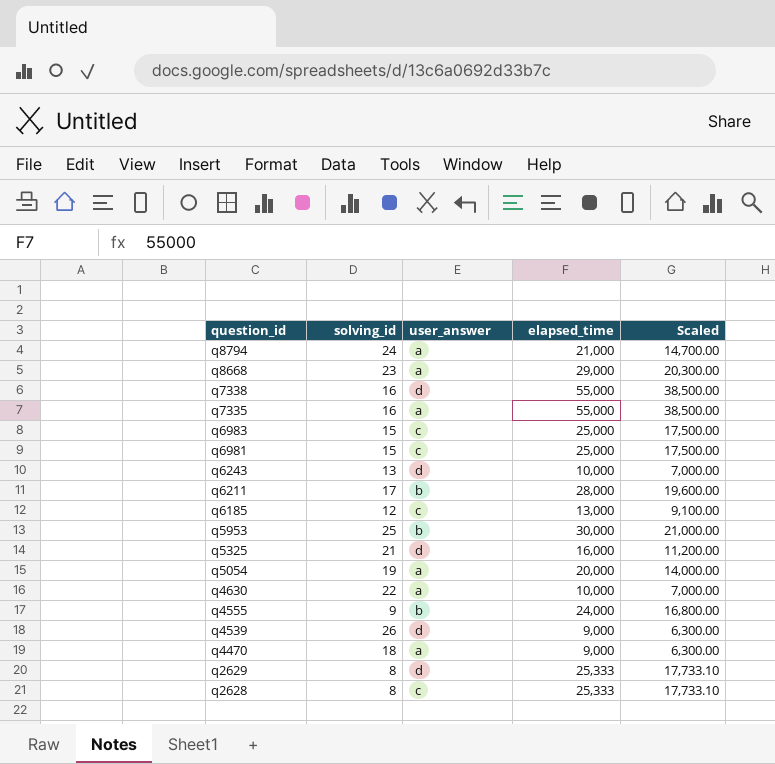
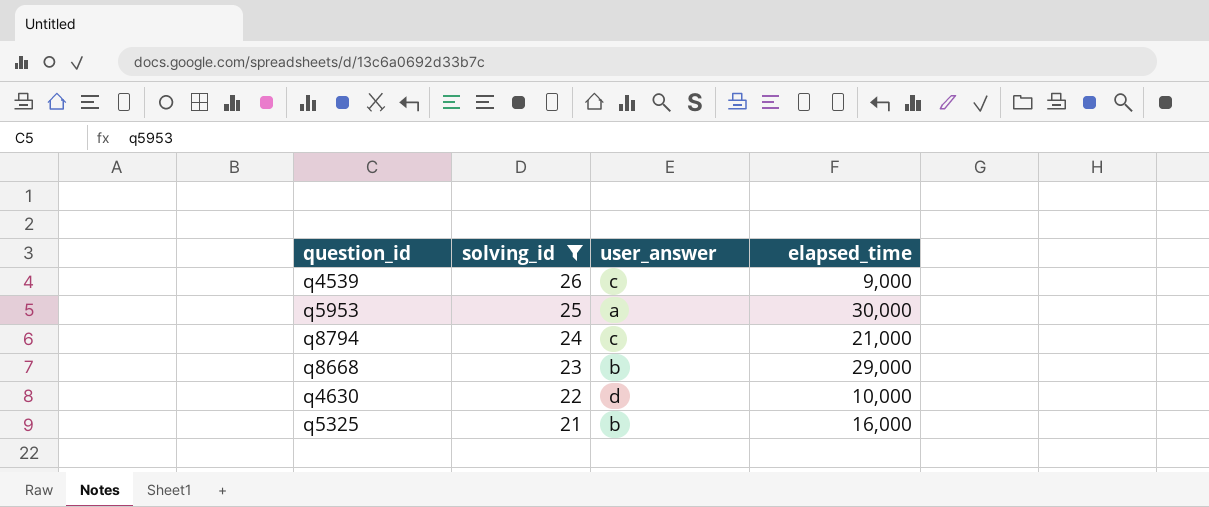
filter: none -> solving_id >= 21
row order: question_id descending -> solving_id descending
column Scaled | formula: [elapsed_time] * 0.7 -> none
q4539 | user_answer: d -> c
q5953 | user_answer: b -> a
q8794 | user_answer: a -> c
q8668 | user_answer: a -> b
q4630 | user_answer: a -> d
q5325 | user_answer: d -> b

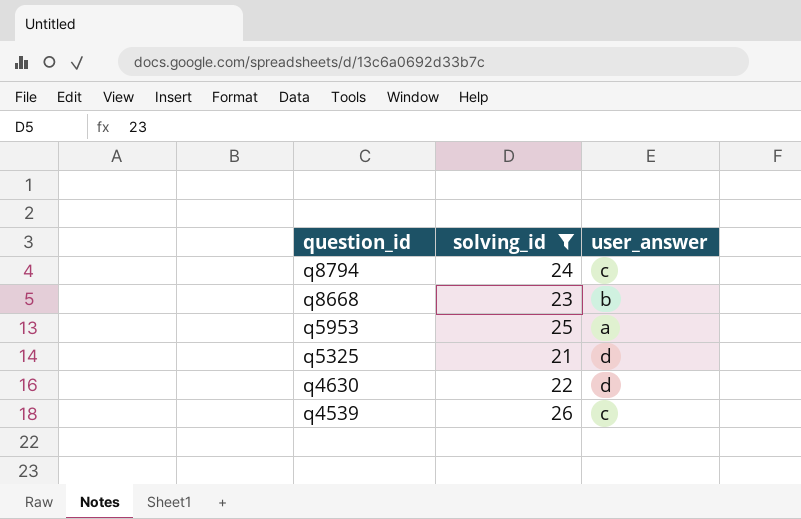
row order: solving_id descending -> question_id descending
column elapsed_time | position: 4 -> none
q5325 | user_answer: b -> d

